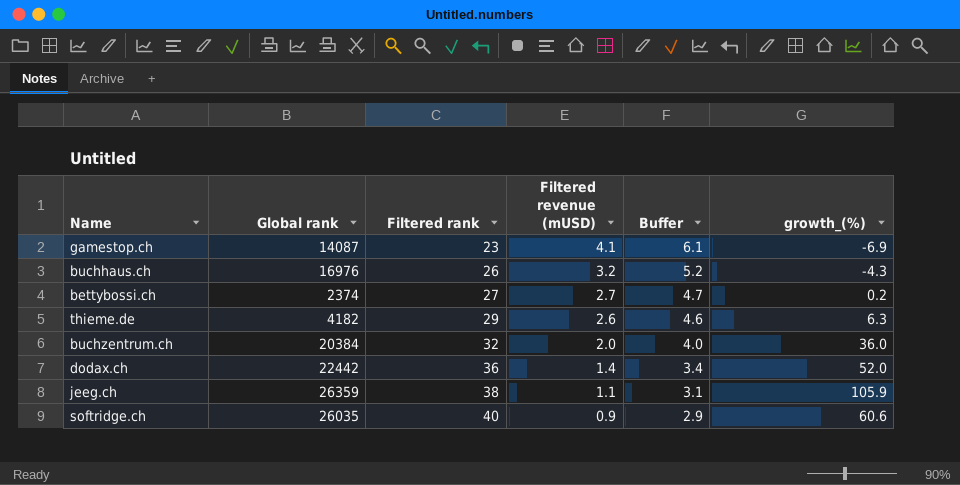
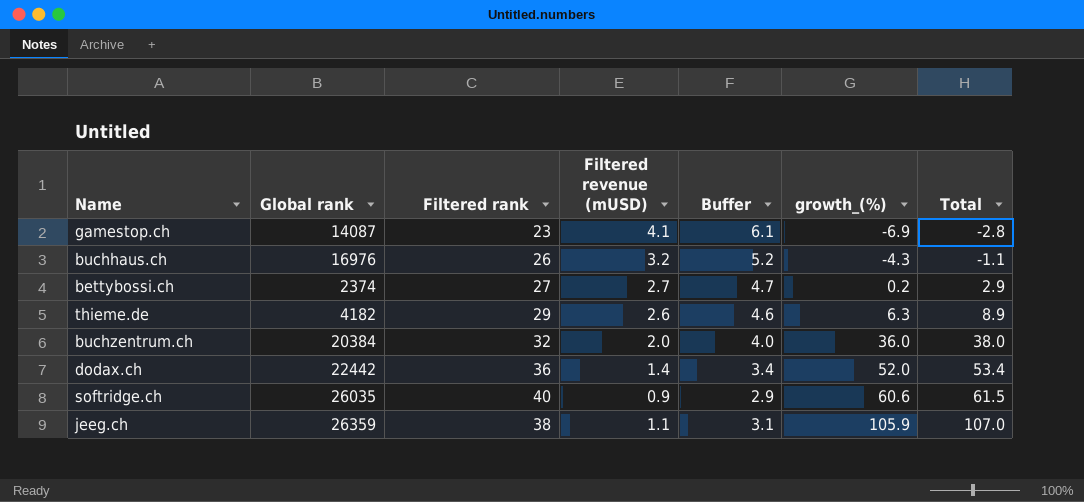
row order: Filtered rank ascending -> growth_(%) ascending
column Total | formula: none -> [Filtered revenue (mUSD)] + [growth_(%)]

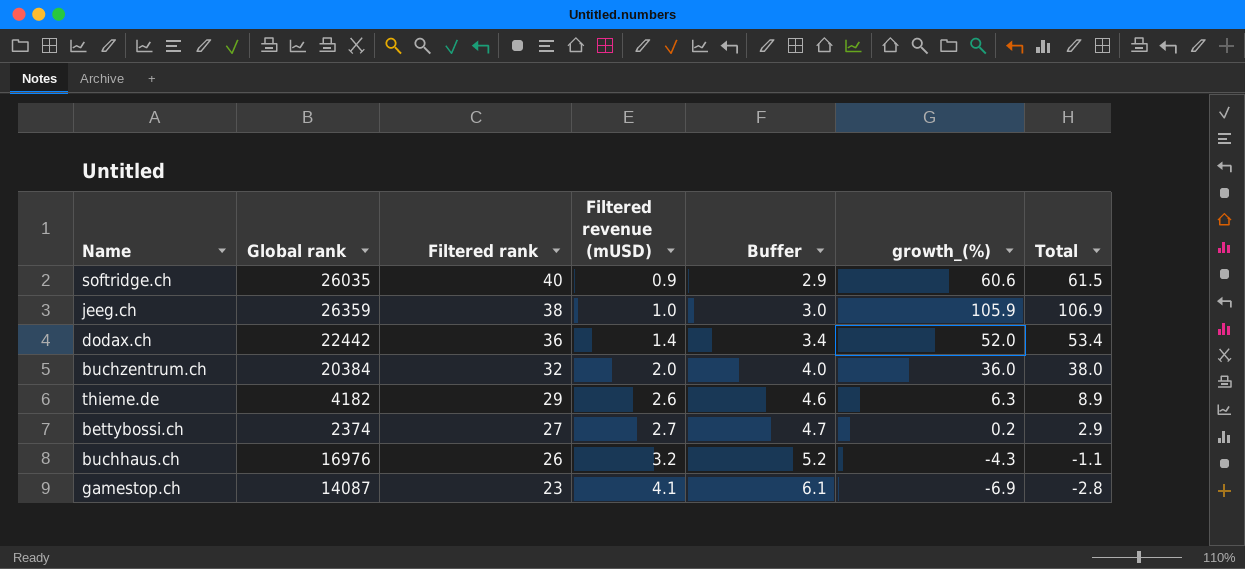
row order: growth_(%) ascending -> Filtered rank descending
jeeg.ch | Filtered revenue (mUSD): 1.1 -> 1.0
jeeg.ch | Buffer: 3.1 -> 3.0
jeeg.ch | Total: 107.0 -> 106.9

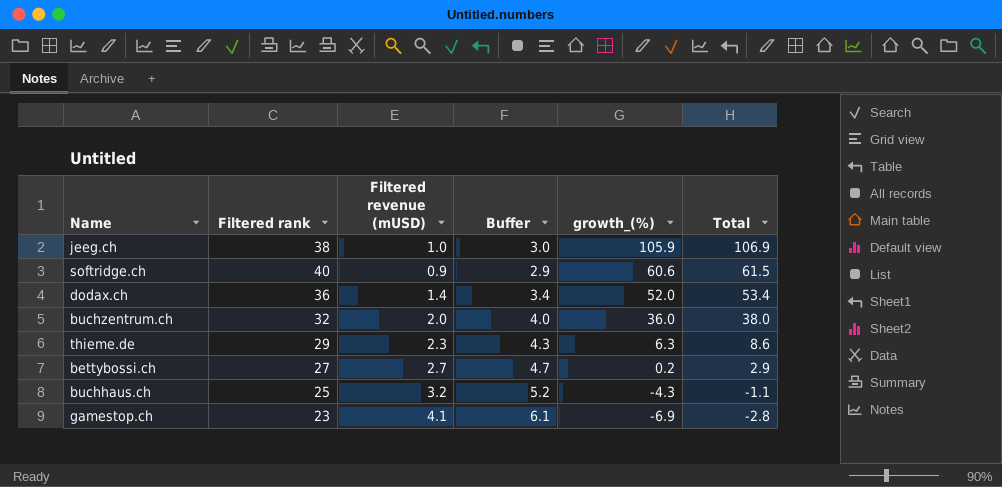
row order: Filtered rank descending -> growth_(%) descending
column Global rank | position: 2 -> none
thieme.de | Filtered revenue (mUSD): 2.6 -> 2.3
thieme.de | Buffer: 4.6 -> 4.3
thieme.de | Total: 8.9 -> 8.6
buchhaus.ch | Filtered rank: 26 -> 25

